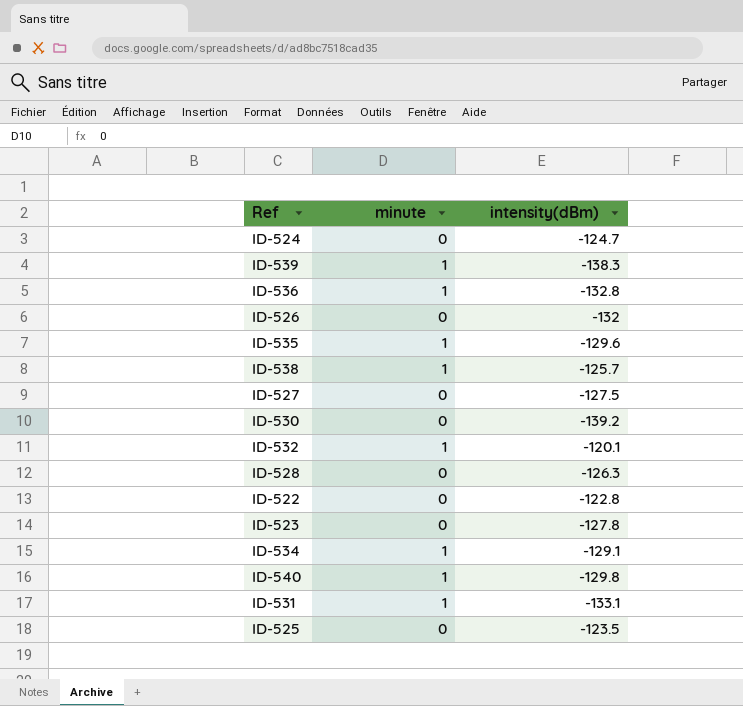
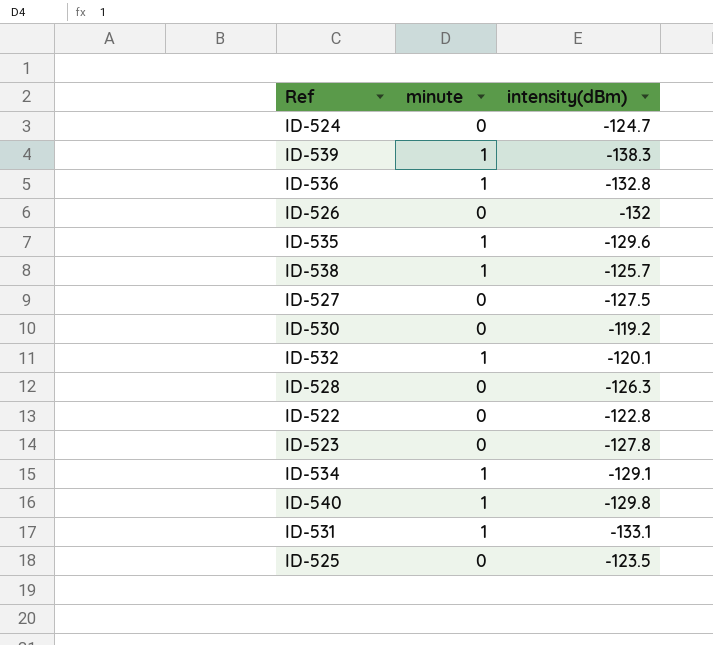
ID-530 | intensity(dBm): -139.2 -> -119.2

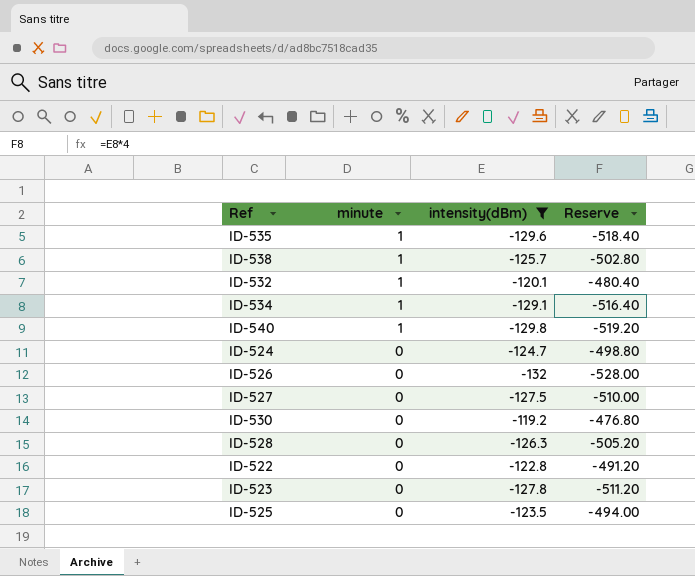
filter: none -> intensity(dBm) >= -132
row order: none -> minute descending
column Reserve | formula: none -> [intensity(dBm)] * 4

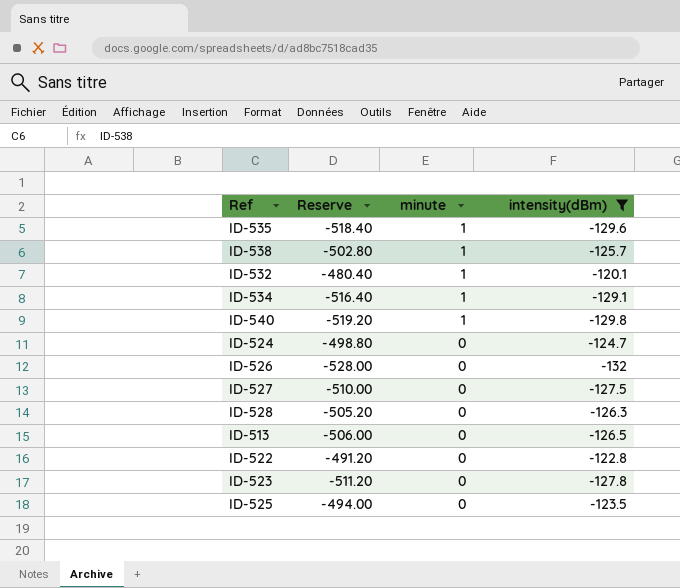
column Reserve | position: 4 -> 2
row ID-530: 0 | -119.2 | -476.80 -> none
row ID-513: none -> -506.00 | 0 | -126.5

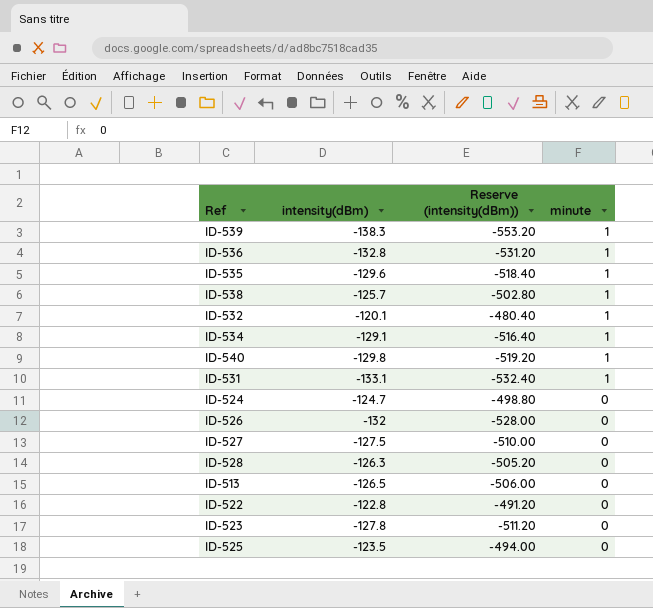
filter: intensity(dBm) >= -132 -> none
column intensity(dBm) | position: 4 -> 2
column name: Reserve -> Reserve (intensity(dBm))

